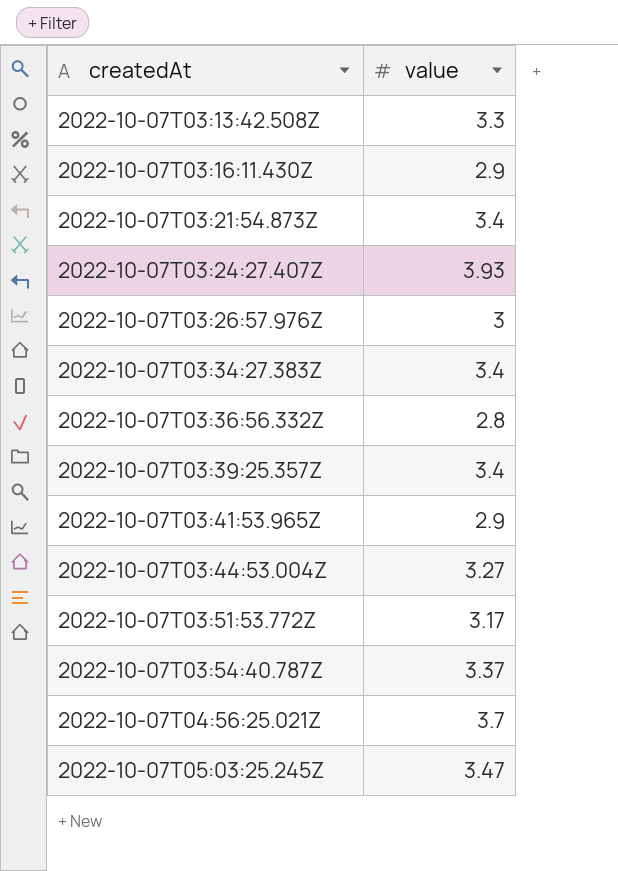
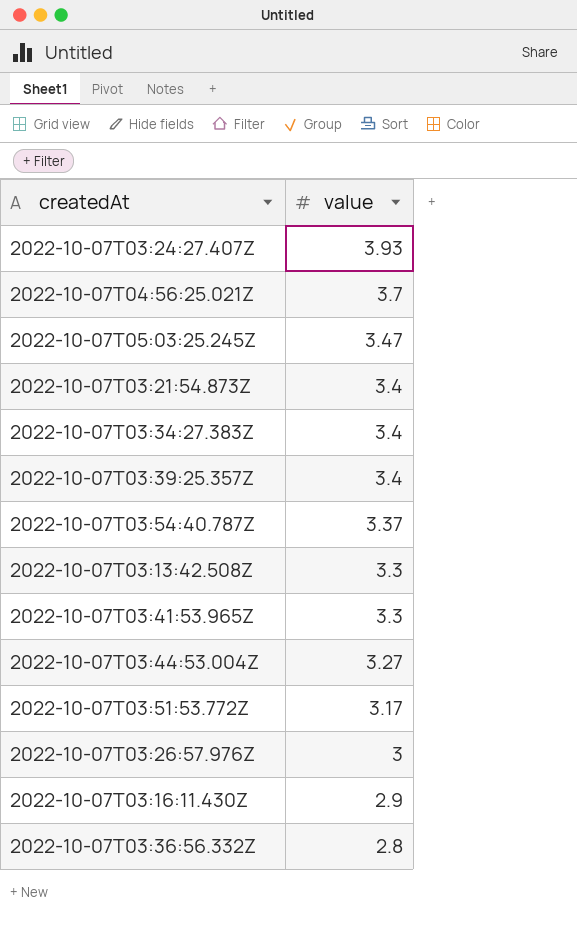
row order: createdAt ascending -> value descending
2022-10-07T03:41:53.965Z | value: 2.9 -> 3.3

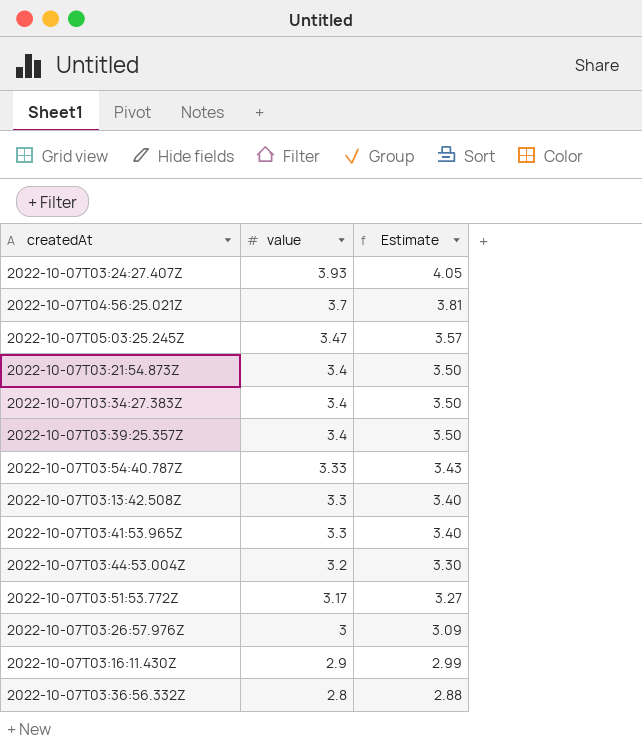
column Estimate | formula: none -> [value] * 1.03
2022-10-07T03:54:40.787Z | value: 3.37 -> 3.33
2022-10-07T03:44:53.004Z | value: 3.27 -> 3.2

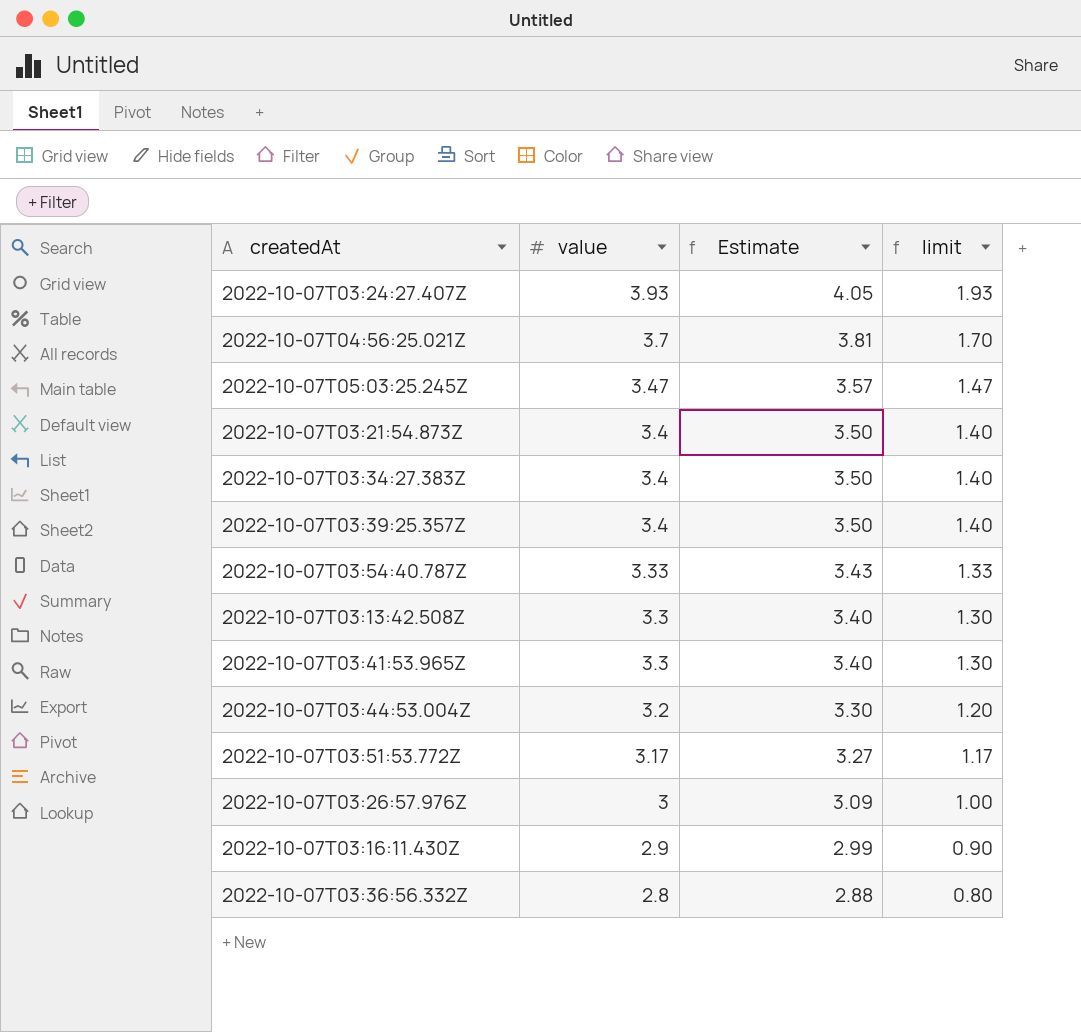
column limit | formula: none -> [value] - 2

